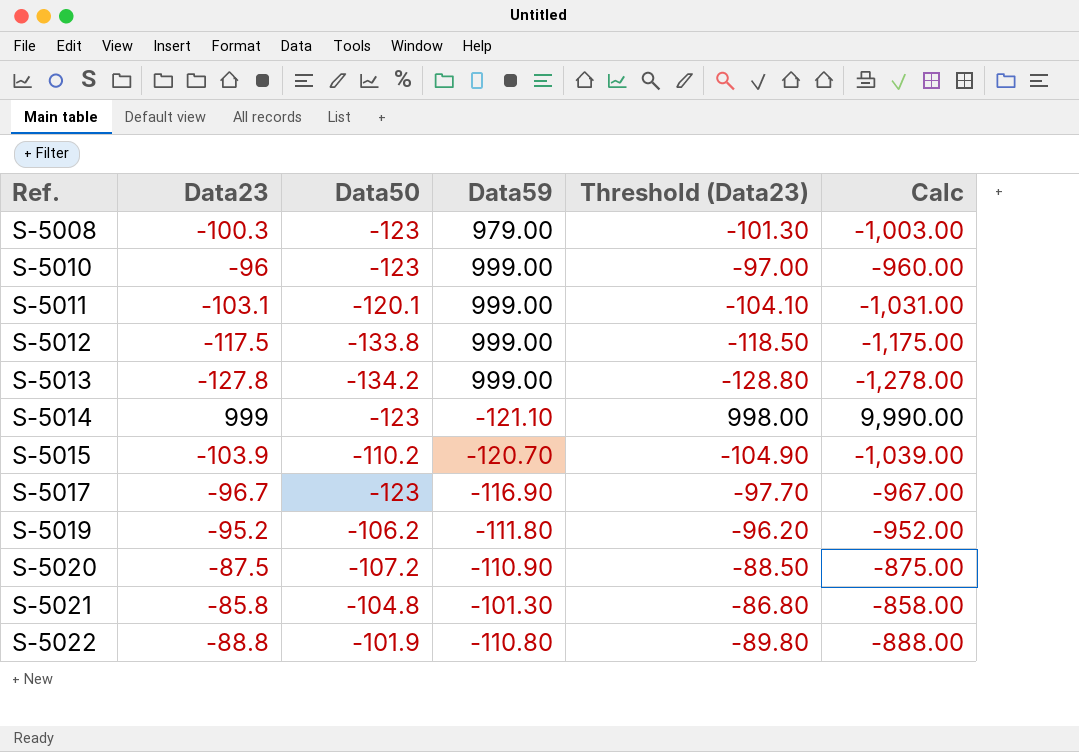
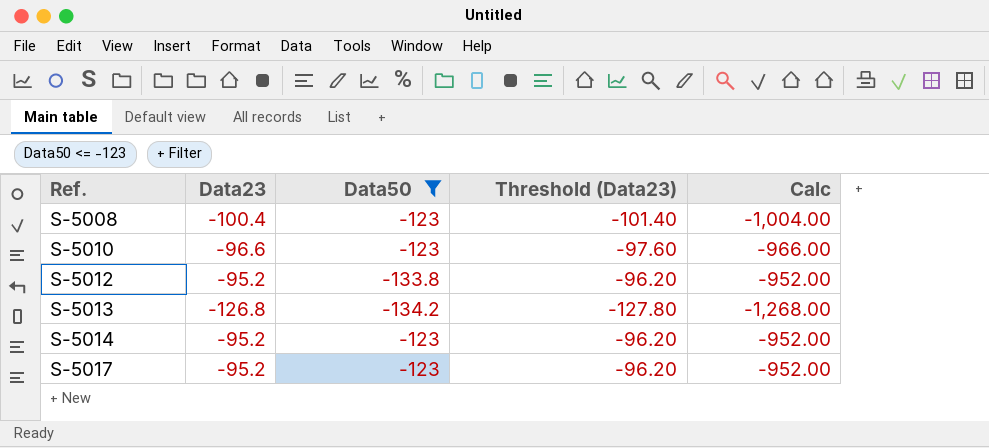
filter: none -> Data50 <= -123
column Data59 | position: 4 -> none
S-5008 | Data23: -100.3 -> -100.4
S-5008 | Threshold (Data23): -101.30 -> -101.40
S-5008 | Calc: -1,003.00 -> -1,004.00
S-5010 | Data23: -96 -> -96.6
S-5010 | Threshold (Data23): -97.00 -> -97.60
S-5010 | Calc: -960.00 -> -966.00
S-5012 | Data23: -117.5 -> -95.2
S-5012 | Threshold (Data23): -118.50 -> -96.20
S-5012 | Calc: -1,175.00 -> -952.00
S-5013 | Data23: -127.8 -> -126.8
S-5013 | Threshold (Data23): -128.80 -> -127.80
S-5013 | Calc: -1,278.00 -> -1,268.00
S-5014 | Data23: 999 -> -95.2
S-5014 | Threshold (Data23): 998.00 -> -96.20
S-5014 | Calc: 9,990.00 -> -952.00
S-5017 | Data23: -96.7 -> -95.2
S-5017 | Threshold (Data23): -97.70 -> -96.20
S-5017 | Calc: -967.00 -> -952.00

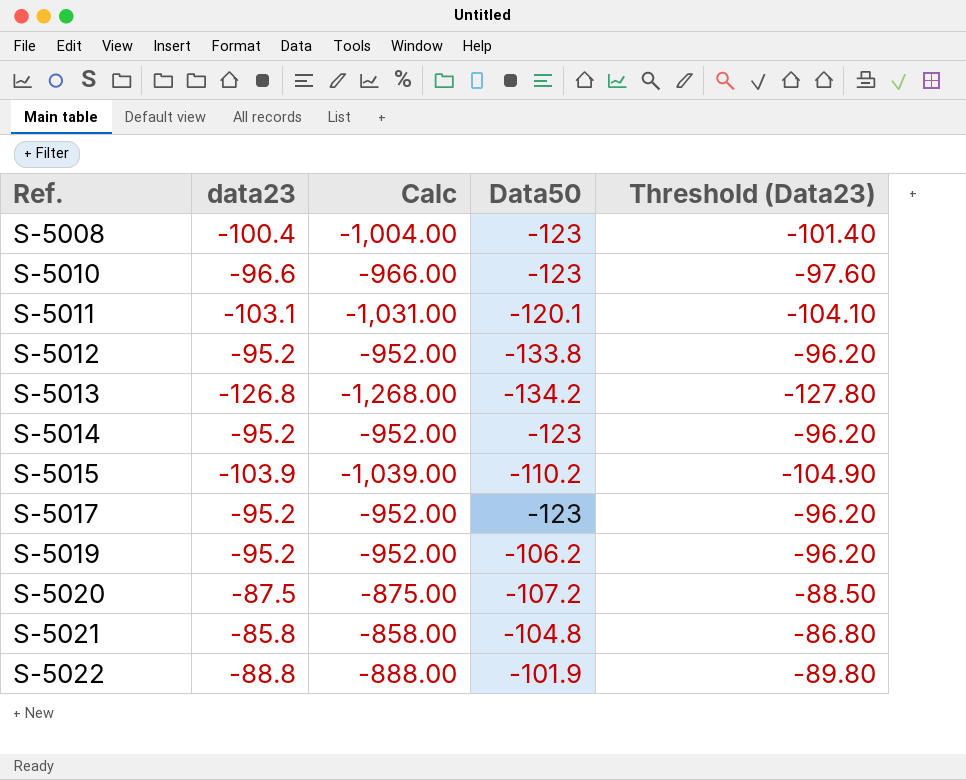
filter: Data50 <= -123 -> none
column name: Data23 -> data23
column Calc | position: 5 -> 3

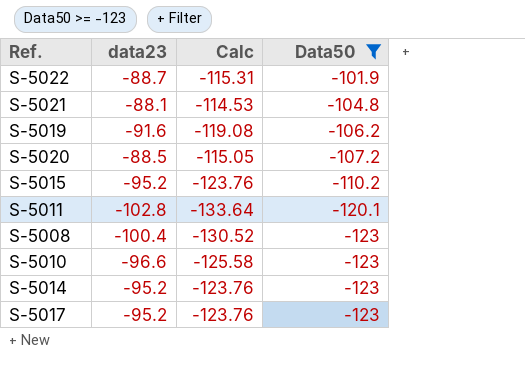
filter: none -> Data50 >= -123
row order: Ref. ascending -> Data50 descending
column Threshold (Data23) | formula: [data23] - 1 -> none
column Calc | formula: [data23] * 10 -> [data23] * 1.3
S-5022 | data23: -88.8 -> -88.7
S-5021 | data23: -85.8 -> -88.1
S-5019 | data23: -95.2 -> -91.6
S-5020 | data23: -87.5 -> -88.5
S-5015 | data23: -103.9 -> -95.2
S-5011 | data23: -103.1 -> -102.8

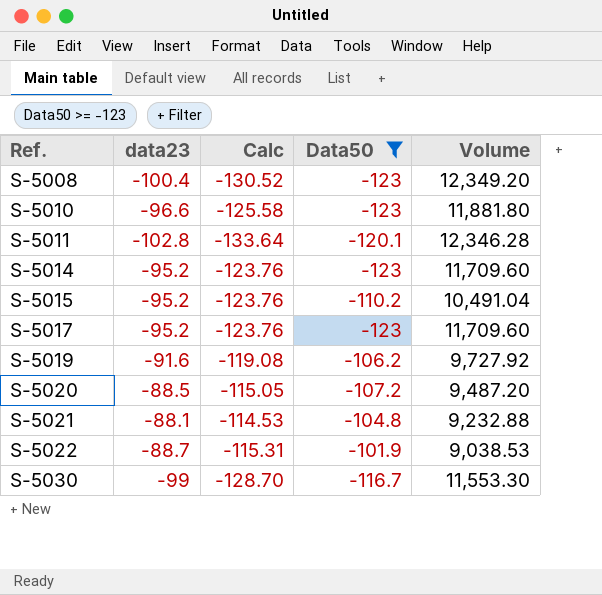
row order: Data50 descending -> Ref. ascending
column Volume | formula: none -> [data23] * [Data50]
row S-5030: none -> -99 | -128.70 | -116.7 | 11,553.30

